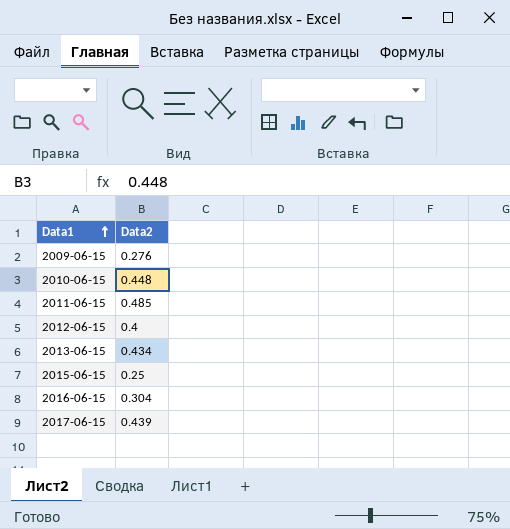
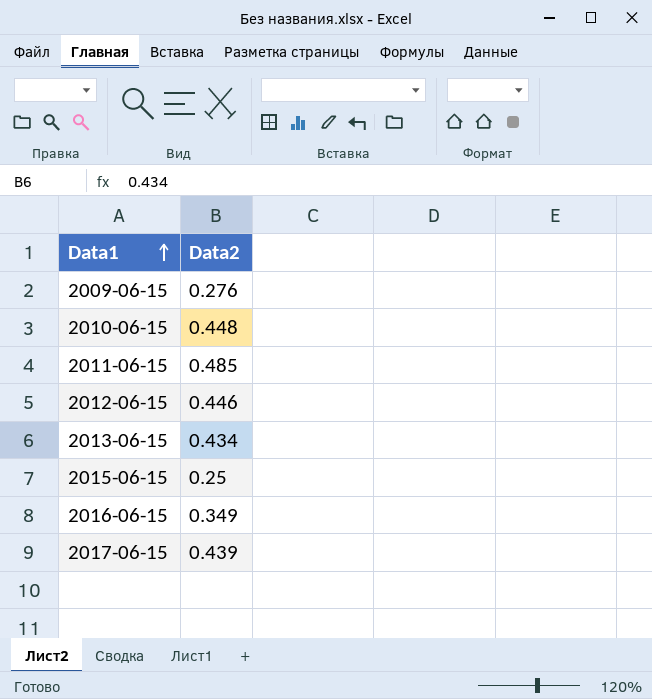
2012-06-15 | Data2: 0.4 -> 0.446
2016-06-15 | Data2: 0.304 -> 0.349

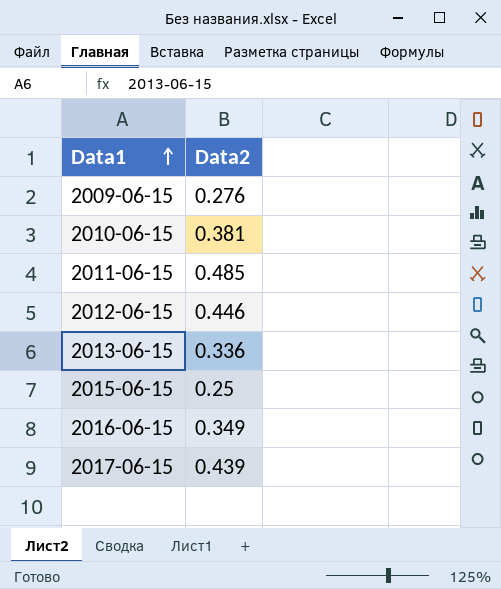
2010-06-15 | Data2: 0.448 -> 0.381
2013-06-15 | Data2: 0.434 -> 0.336

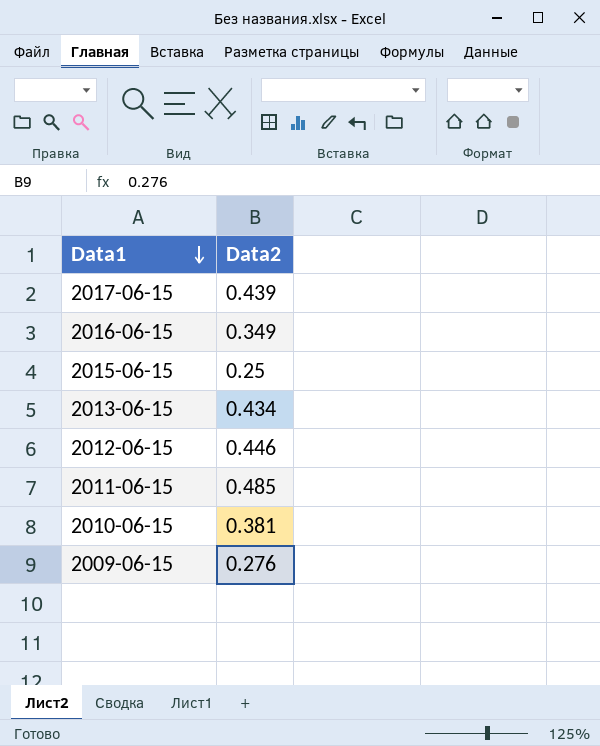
row order: Data1 ascending -> Data1 descending
2013-06-15 | Data2: 0.336 -> 0.434

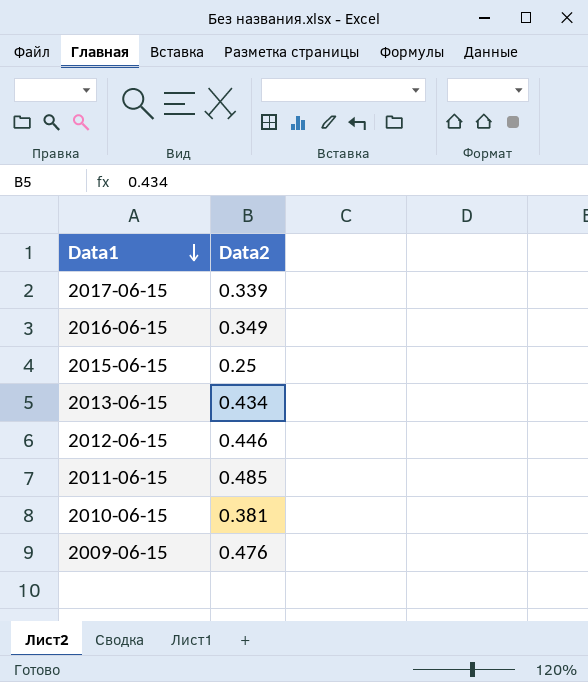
2017-06-15 | Data2: 0.439 -> 0.339
2009-06-15 | Data2: 0.276 -> 0.476

